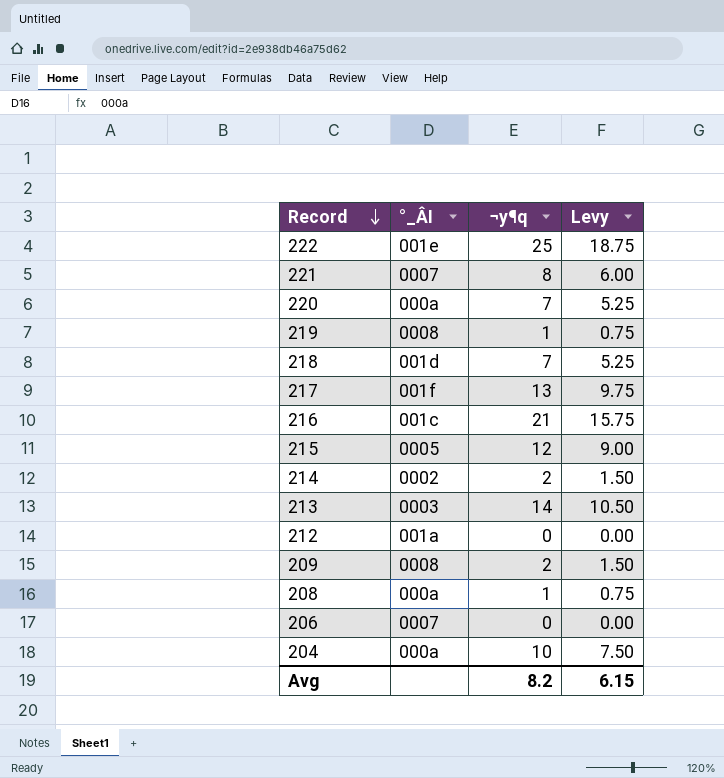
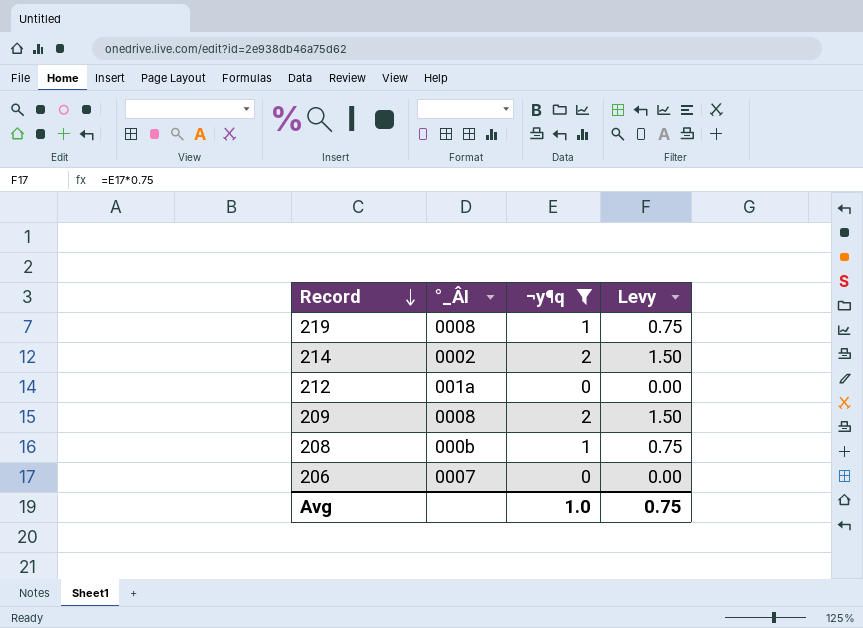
filter: none -> ¬y¶q <= 2
208 | °_ÂI: 000a -> 000b
Avg | ¬y¶q: 8.2 -> 1.0
Avg | Levy: 6.15 -> 0.75

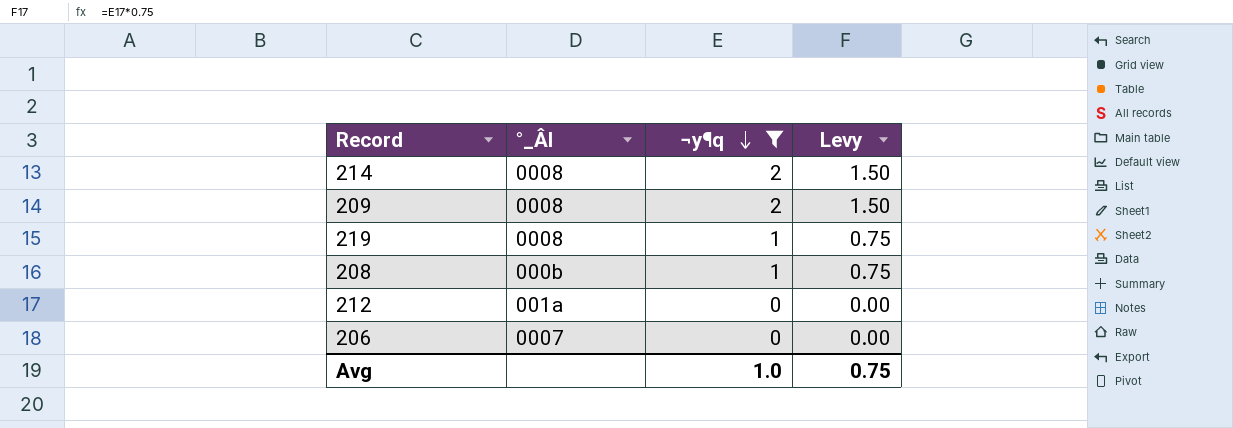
row order: Record descending -> ¬y¶q descending
214 | °_ÂI: 0002 -> 0008

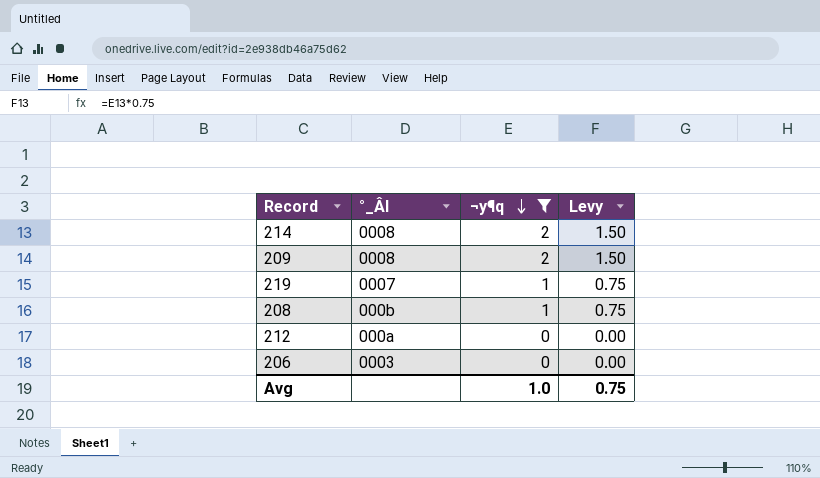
219 | °_ÂI: 0008 -> 0007
212 | °_ÂI: 001a -> 000a
206 | °_ÂI: 0007 -> 0003

